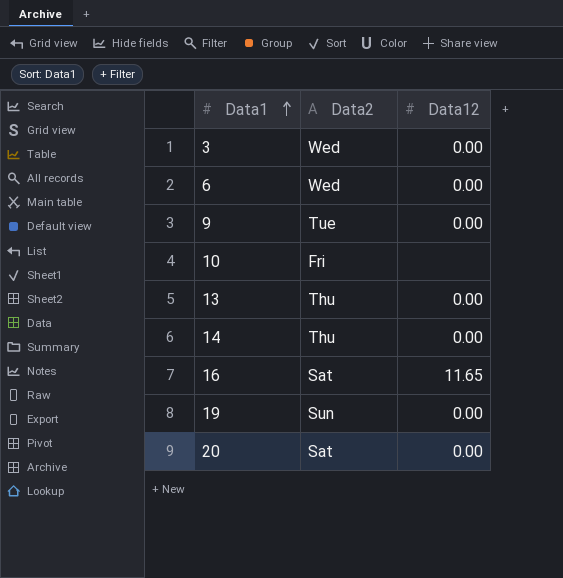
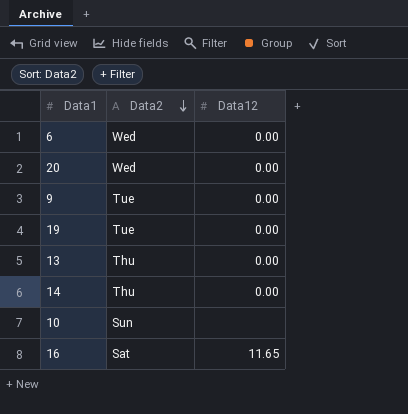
row order: Data1 ascending -> Data2 descending
row 3: Wed | 0.00 -> none
20 | Data2: Sat -> Wed
19 | Data2: Sun -> Tue
10 | Data2: Fri -> Sun

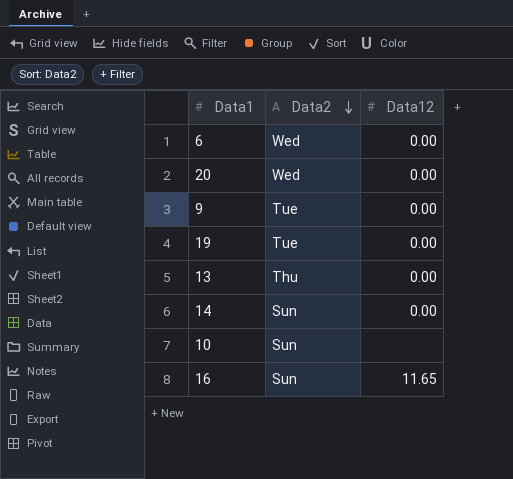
14 | Data2: Thu -> Sun
16 | Data2: Sat -> Sun

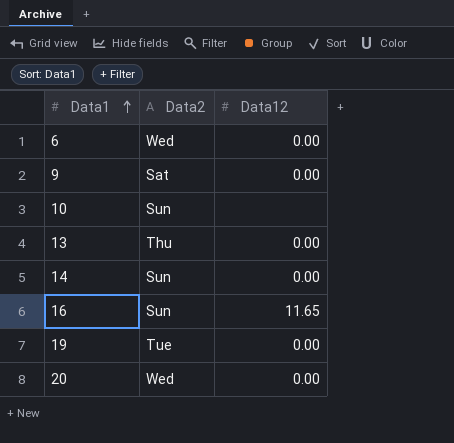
row order: Data2 descending -> Data1 ascending
9 | Data2: Tue -> Sat

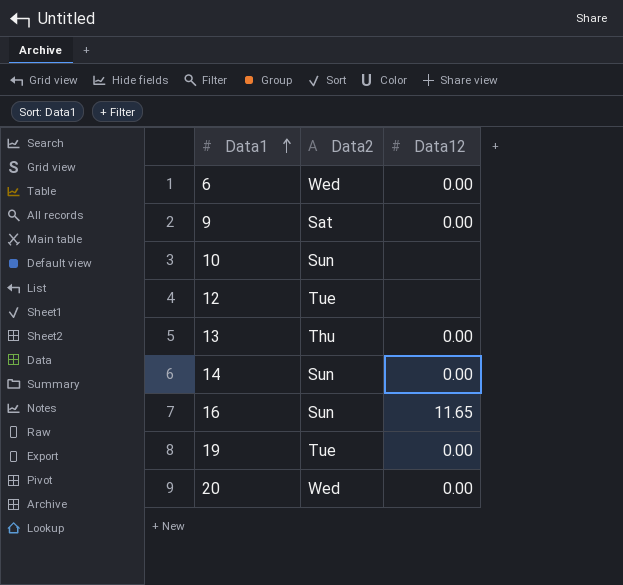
row 12: none -> Tue | none

